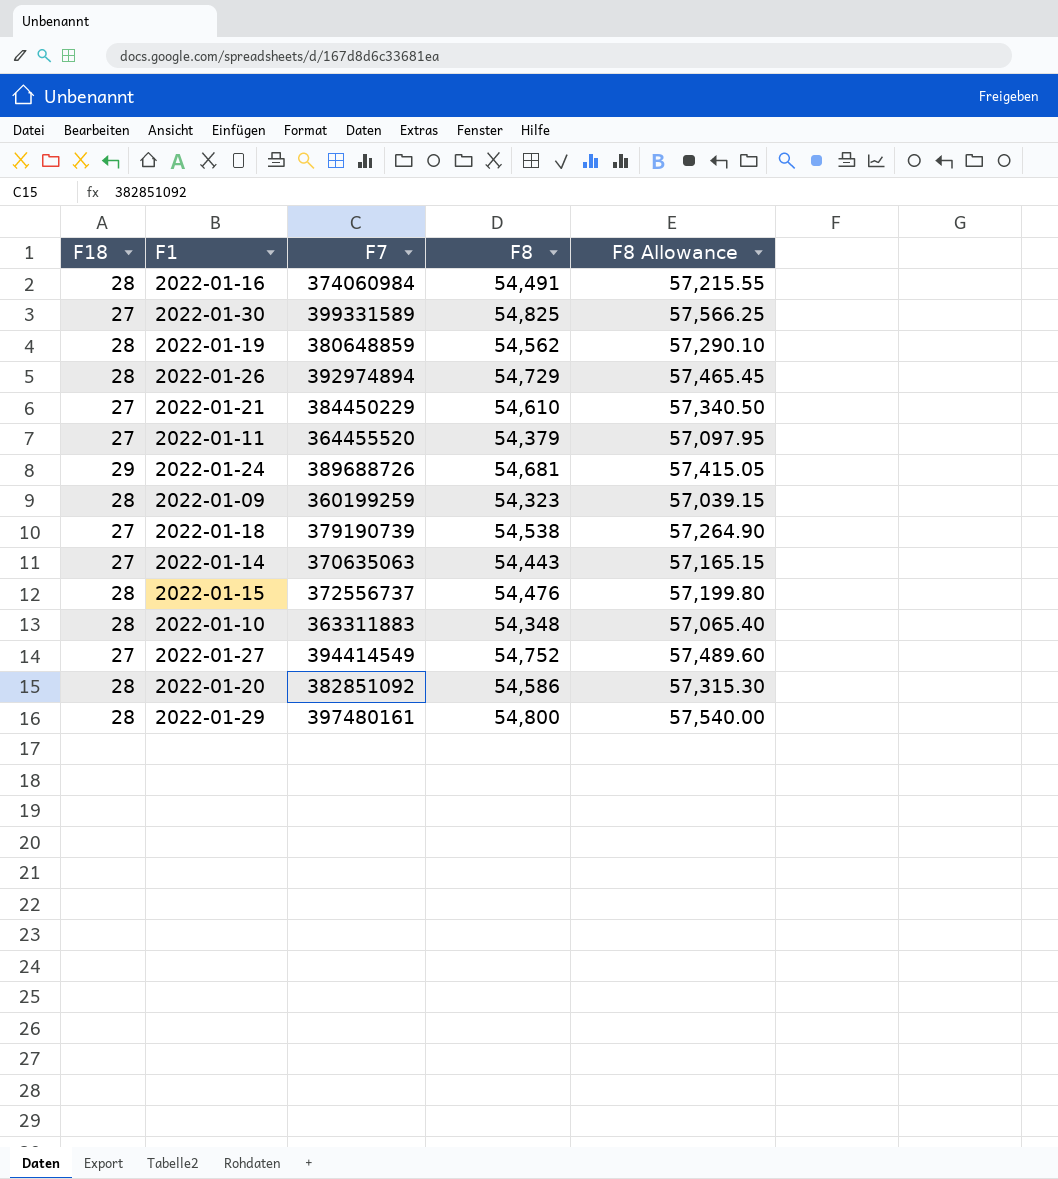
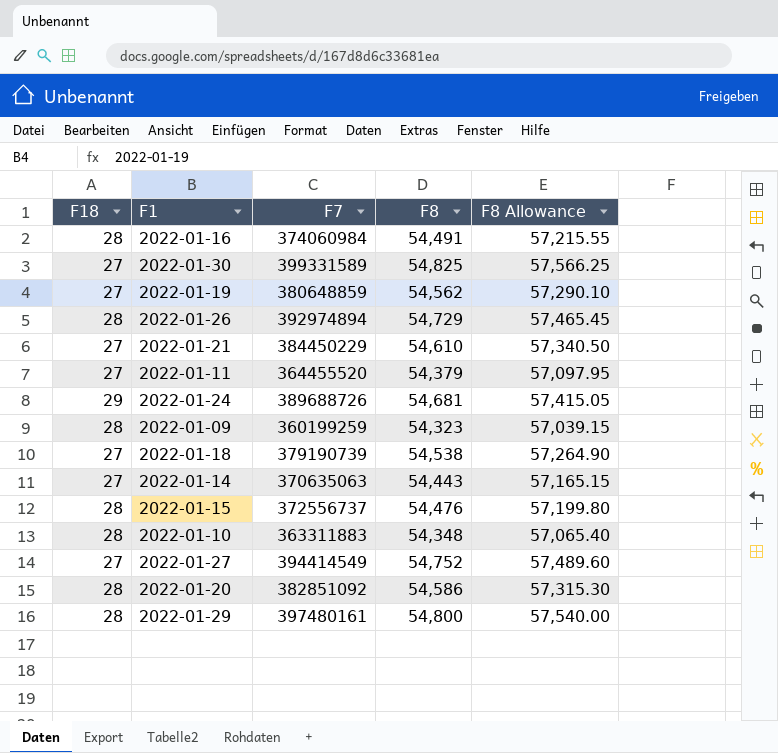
2022-01-19 | F18: 28 -> 27

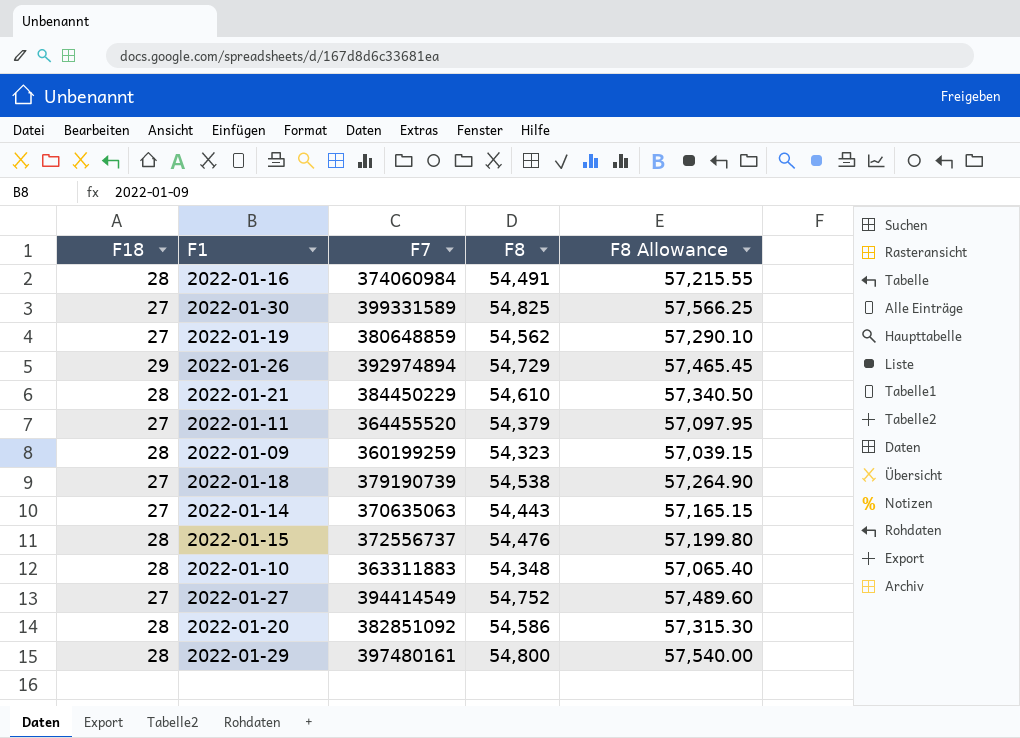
row 2022-01-24: 29 | 389688726 | 54,681 | 57,415.05 -> none
2022-01-26 | F18: 28 -> 29
2022-01-21 | F18: 27 -> 28

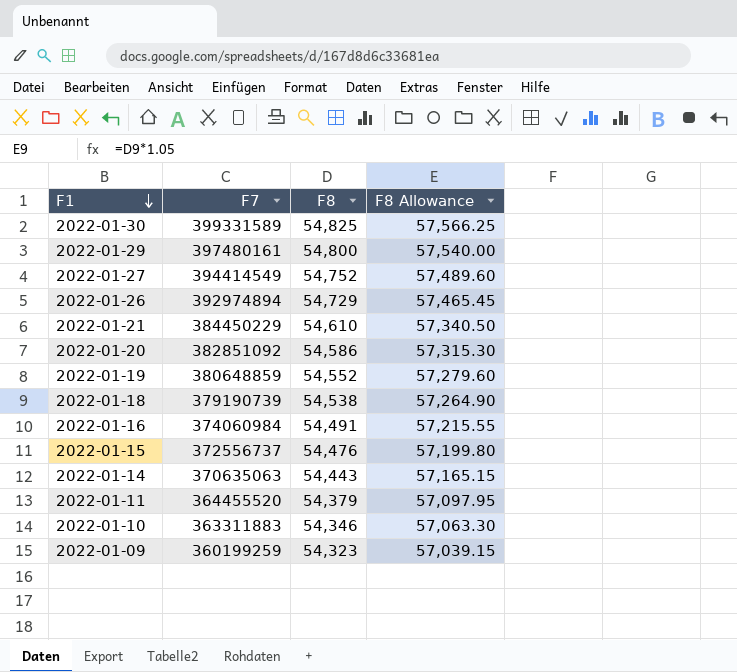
row order: none -> F1 descending
column F18 | position: 1 -> none
2022-01-19 | F8: 54,562 -> 54,552
2022-01-19 | F8 Allowance: 57,290.10 -> 57,279.60
2022-01-10 | F8: 54,348 -> 54,346
2022-01-10 | F8 Allowance: 57,065.40 -> 57,063.30

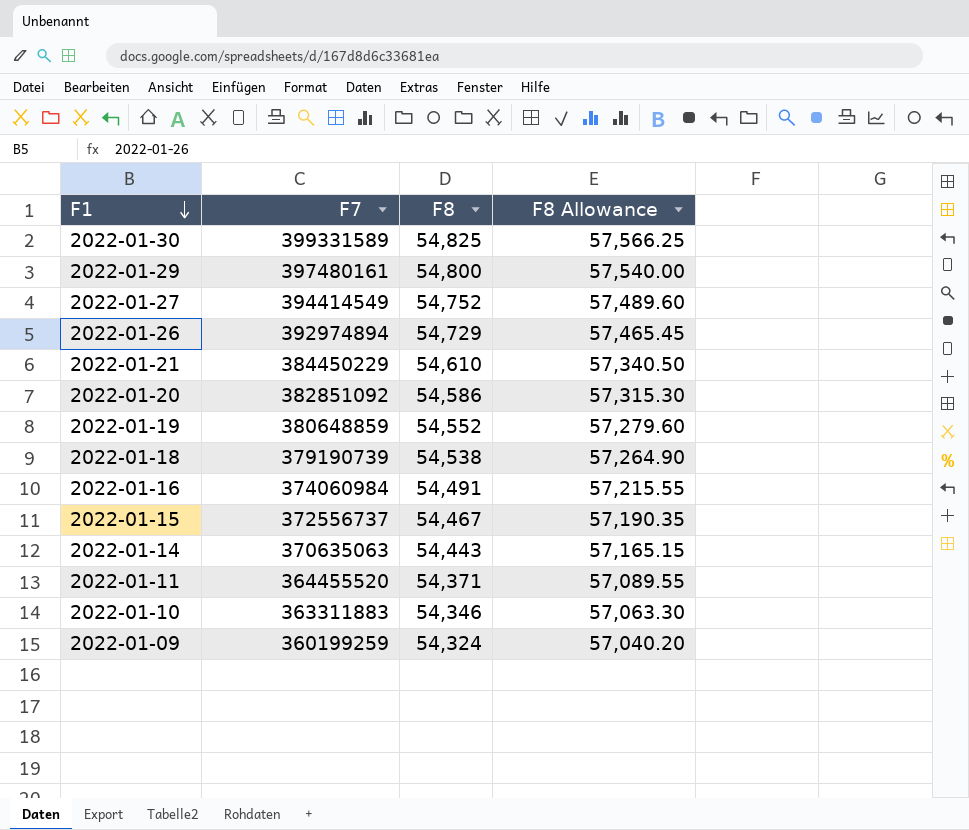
2022-01-15 | F8: 54,476 -> 54,467
2022-01-15 | F8 Allowance: 57,199.80 -> 57,190.35
2022-01-11 | F8: 54,379 -> 54,371
2022-01-11 | F8 Allowance: 57,097.95 -> 57,089.55
2022-01-09 | F8: 54,323 -> 54,324
2022-01-09 | F8 Allowance: 57,039.15 -> 57,040.20

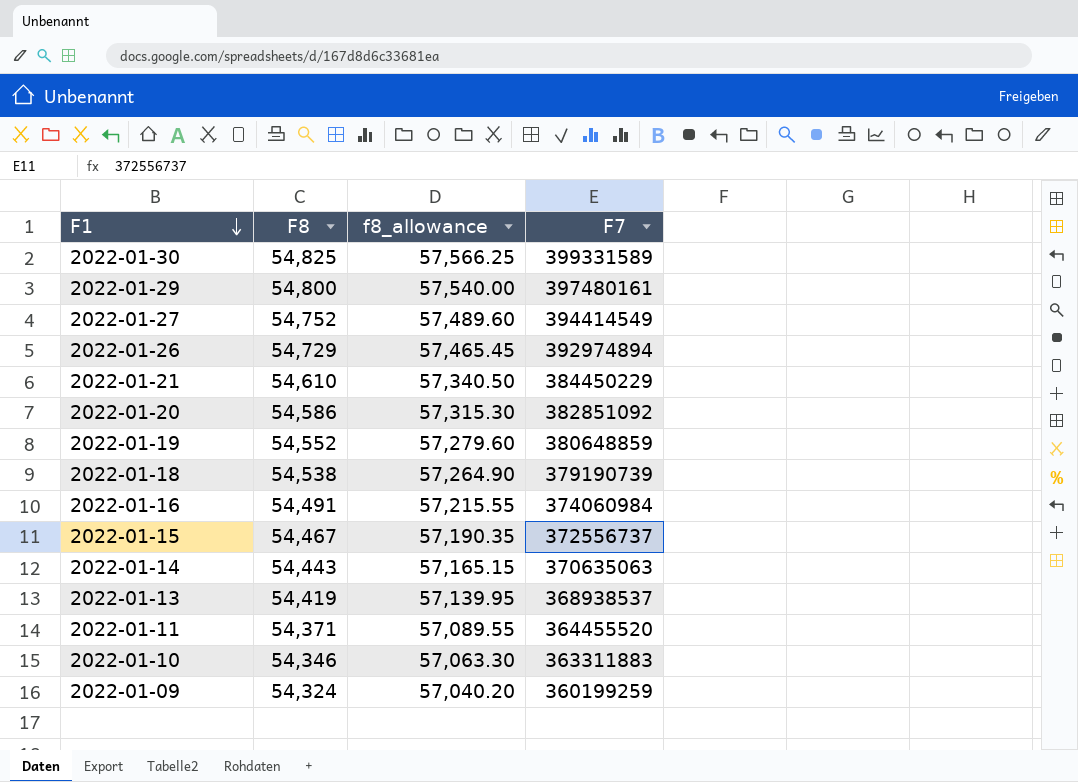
column name: F8 Allowance -> f8_allowance
column F7 | position: 2 -> 4
row 2022-01-13: none -> 54,419 | 57,139.95 | 368938537

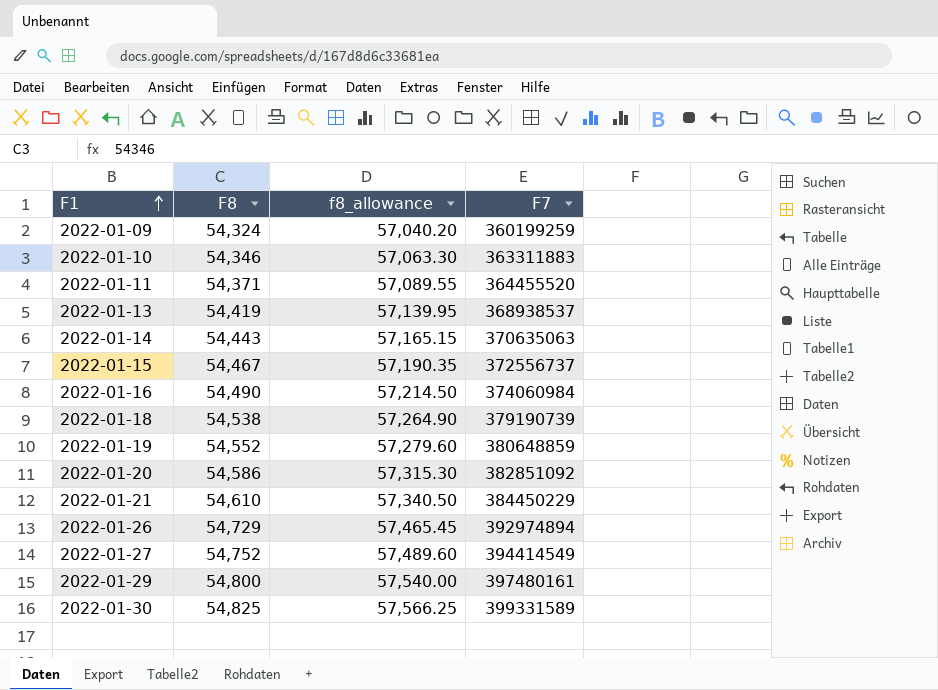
row order: F1 descending -> F1 ascending
2022-01-16 | F8: 54,491 -> 54,490
2022-01-16 | f8_allowance: 57,215.55 -> 57,214.50

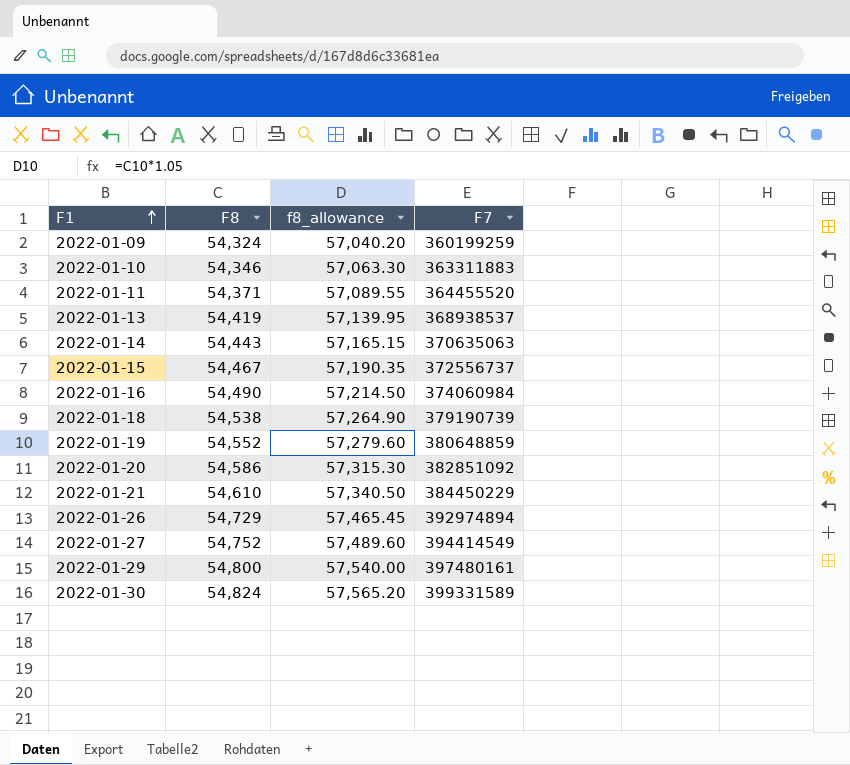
2022-01-30 | F8: 54,825 -> 54,824
2022-01-30 | f8_allowance: 57,566.25 -> 57,565.20

